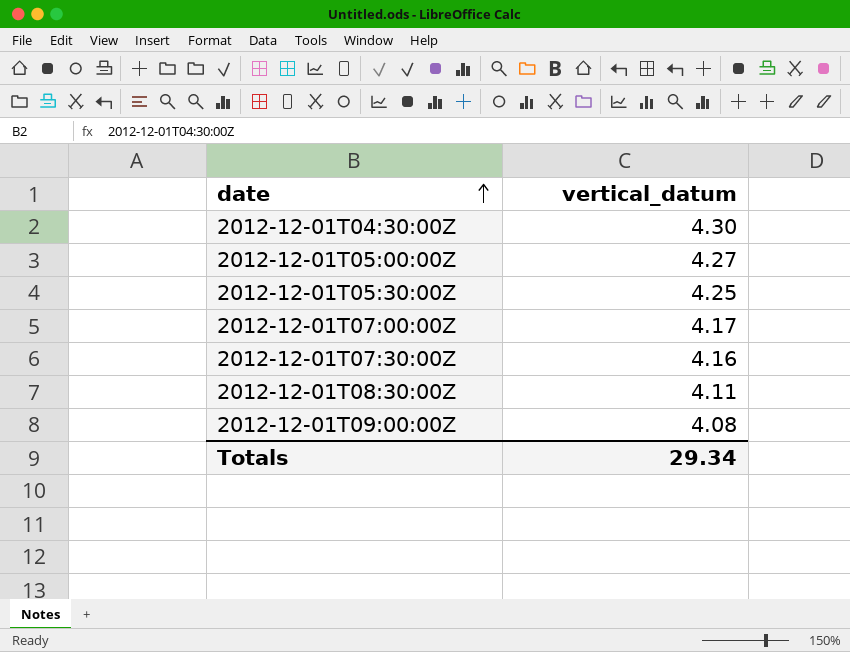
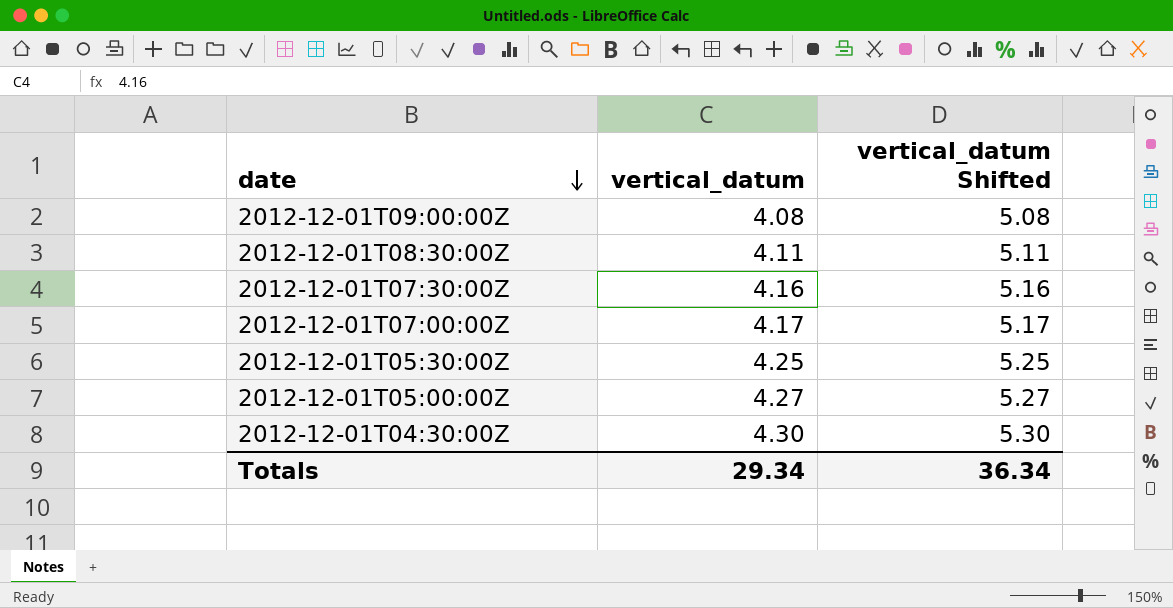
row order: date ascending -> date descending
column vertical_datum Shifted | formula: none -> [vertical_datum] + 1

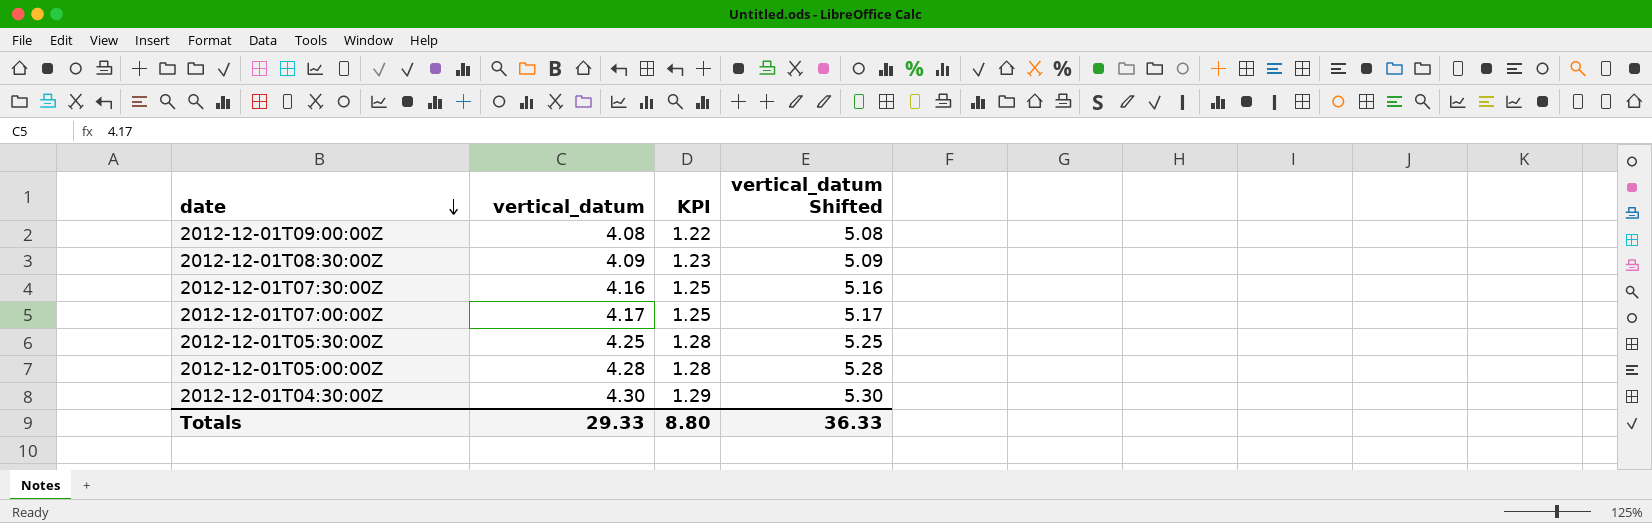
column KPI | formula: none -> [vertical_datum] * 0.3
2012-12-01T08:30:00Z | vertical_datum: 4.11 -> 4.09
2012-12-01T08:30:00Z | vertical_datum Shifted: 5.11 -> 5.09
2012-12-01T05:00:00Z | vertical_datum: 4.27 -> 4.28
2012-12-01T05:00:00Z | vertical_datum Shifted: 5.27 -> 5.28
Totals | vertical_datum: 29.34 -> 29.33
Totals | vertical_datum Shifted: 36.34 -> 36.33

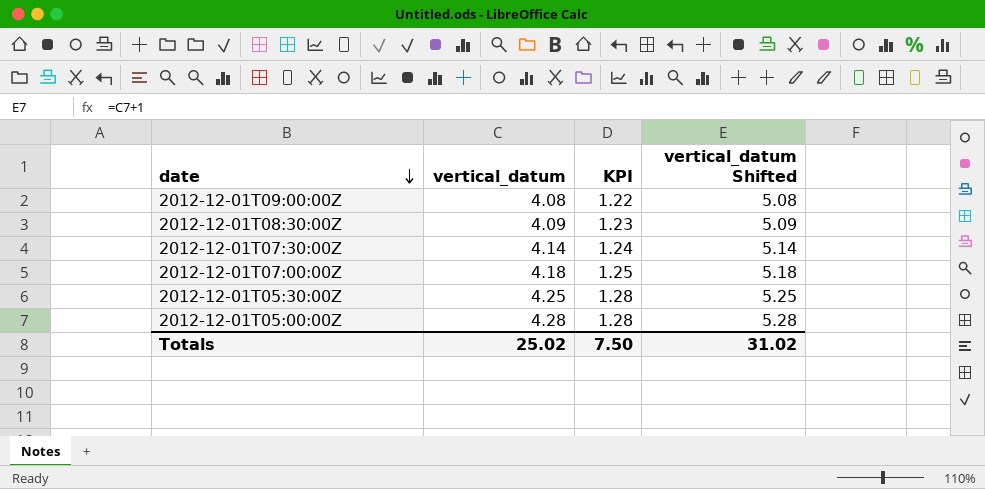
row 2012-12-01T04:30:00Z: 4.30 | 1.29 | 5.30 -> none
2012-12-01T07:30:00Z | vertical_datum: 4.16 -> 4.14
2012-12-01T07:30:00Z | KPI: 1.25 -> 1.24
2012-12-01T07:30:00Z | vertical_datum Shifted: 5.16 -> 5.14
2012-12-01T07:00:00Z | vertical_datum: 4.17 -> 4.18
2012-12-01T07:00:00Z | vertical_datum Shifted: 5.17 -> 5.18
Totals | vertical_datum: 29.33 -> 25.02
Totals | KPI: 8.80 -> 7.50
Totals | vertical_datum Shifted: 36.33 -> 31.02

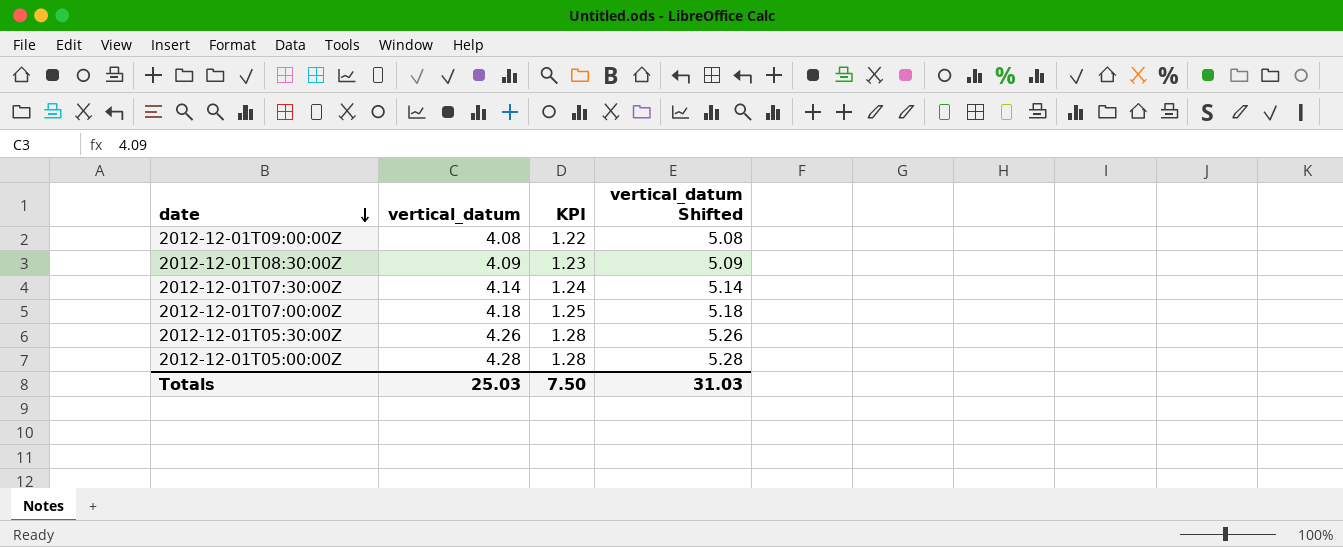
2012-12-01T05:30:00Z | vertical_datum: 4.25 -> 4.26
2012-12-01T05:30:00Z | vertical_datum Shifted: 5.25 -> 5.26
Totals | vertical_datum: 25.02 -> 25.03
Totals | vertical_datum Shifted: 31.02 -> 31.03

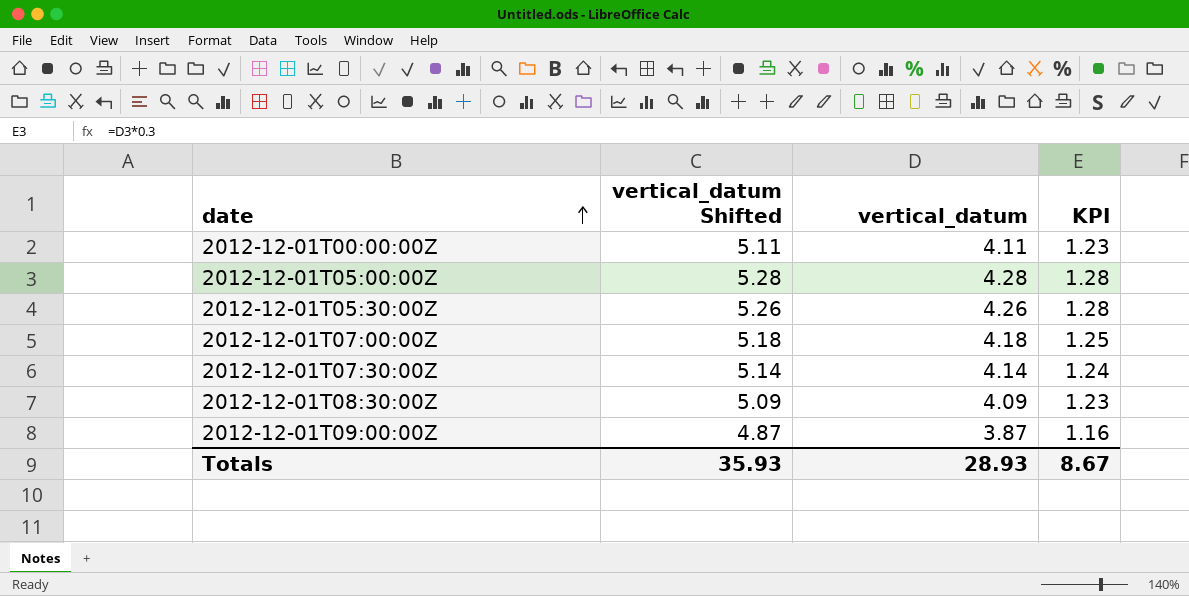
row order: date descending -> date ascending
column vertical_datum Shifted | position: 4 -> 2
row 2012-12-01T00:00:00Z: none -> 5.11 | 4.11 | 1.23
2012-12-01T09:00:00Z | vertical_datum Shifted: 5.08 -> 4.87
2012-12-01T09:00:00Z | vertical_datum: 4.08 -> 3.87
2012-12-01T09:00:00Z | KPI: 1.22 -> 1.16
Totals | vertical_datum Shifted: 31.03 -> 35.93
Totals | vertical_datum: 25.03 -> 28.93
Totals | KPI: 7.50 -> 8.67

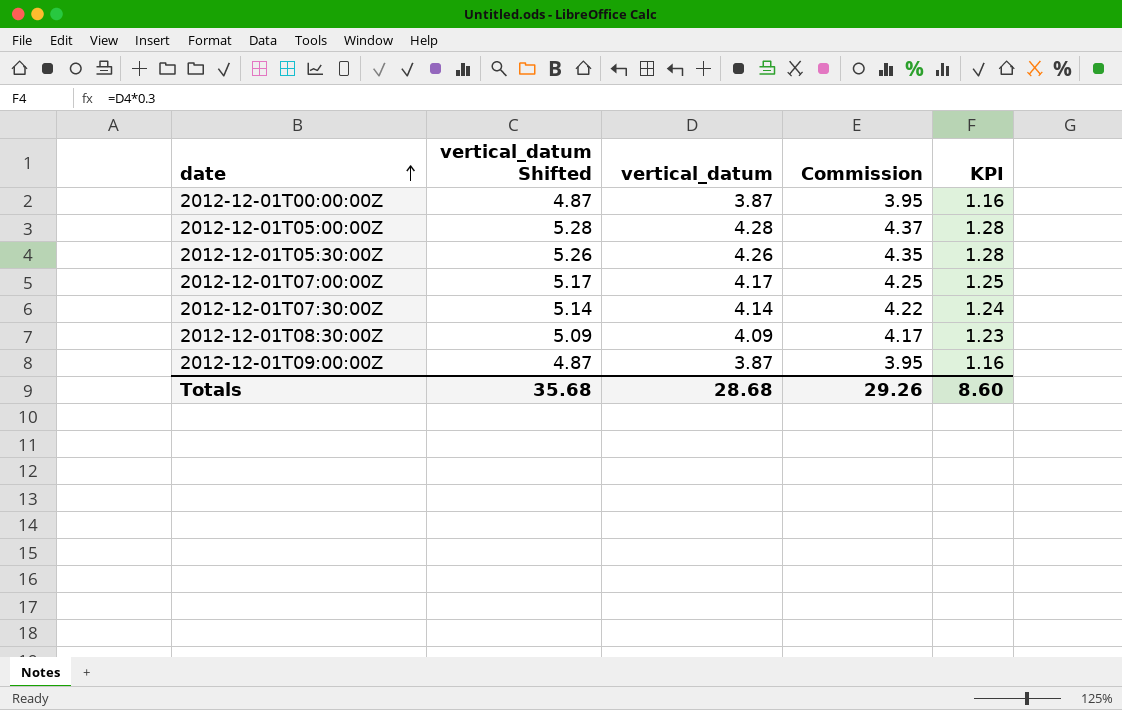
column Commission | formula: none -> [vertical_datum] * 1.02
2012-12-01T00:00:00Z | vertical_datum Shifted: 5.11 -> 4.87
2012-12-01T00:00:00Z | vertical_datum: 4.11 -> 3.87
2012-12-01T00:00:00Z | KPI: 1.23 -> 1.16
2012-12-01T07:00:00Z | vertical_datum Shifted: 5.18 -> 5.17
2012-12-01T07:00:00Z | vertical_datum: 4.18 -> 4.17
Totals | vertical_datum Shifted: 35.93 -> 35.68
Totals | vertical_datum: 28.93 -> 28.68
Totals | KPI: 8.67 -> 8.60

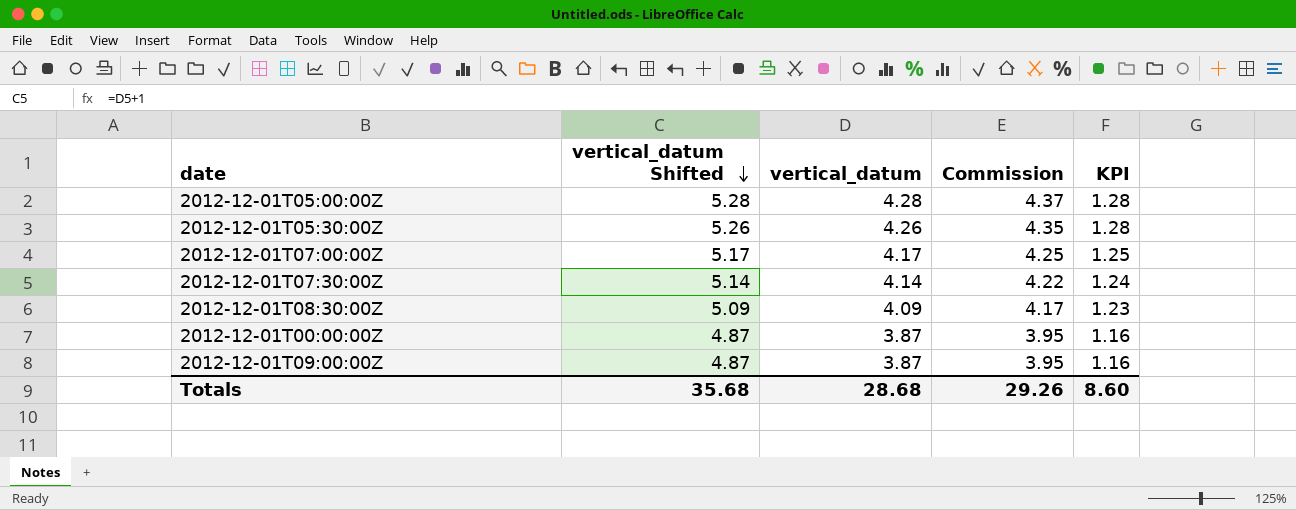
row order: date ascending -> vertical_datum Shifted descending

